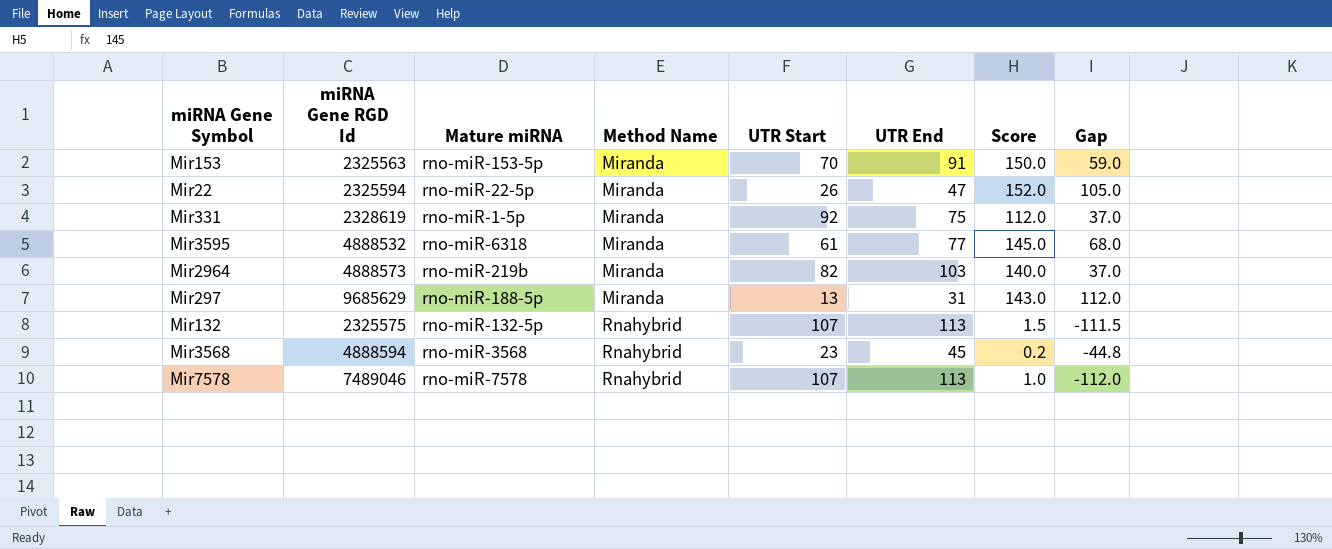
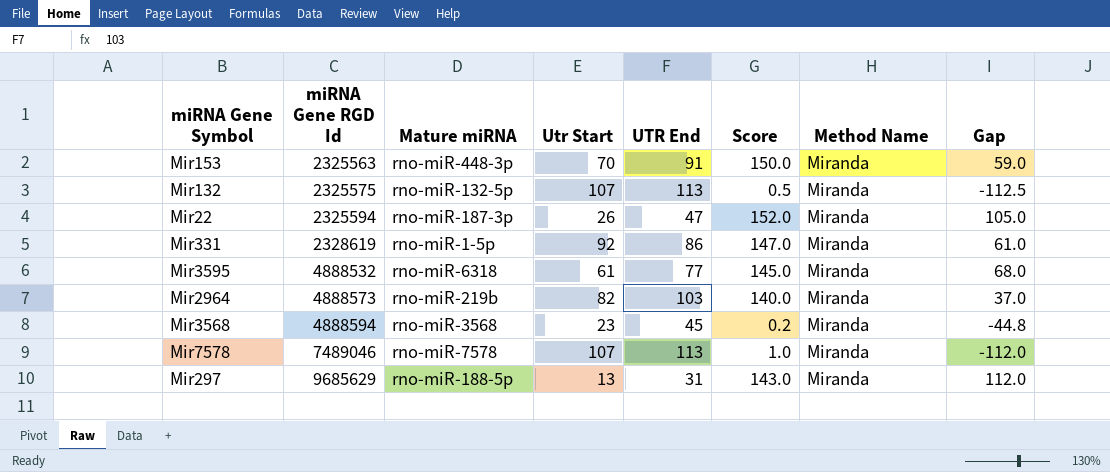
row order: Method Name ascending -> miRNA Gene RGD Id ascending
column name: UTR Start -> Utr Start
column Method Name | position: 4 -> 7
Mir153 | Mature miRNA: rno-miR-153-5p -> rno-miR-448-3p
Mir132 | Score: 1.5 -> 0.5
Mir132 | Method Name: Rnahybrid -> Miranda
Mir132 | Gap: -111.5 -> -112.5
Mir22 | Mature miRNA: rno-miR-22-5p -> rno-miR-187-3p
Mir331 | UTR End: 75 -> 86
Mir331 | Score: 112.0 -> 147.0
Mir331 | Gap: 37.0 -> 61.0
Mir3568 | Method Name: Rnahybrid -> Miranda
Mir7578 | Method Name: Rnahybrid -> Miranda

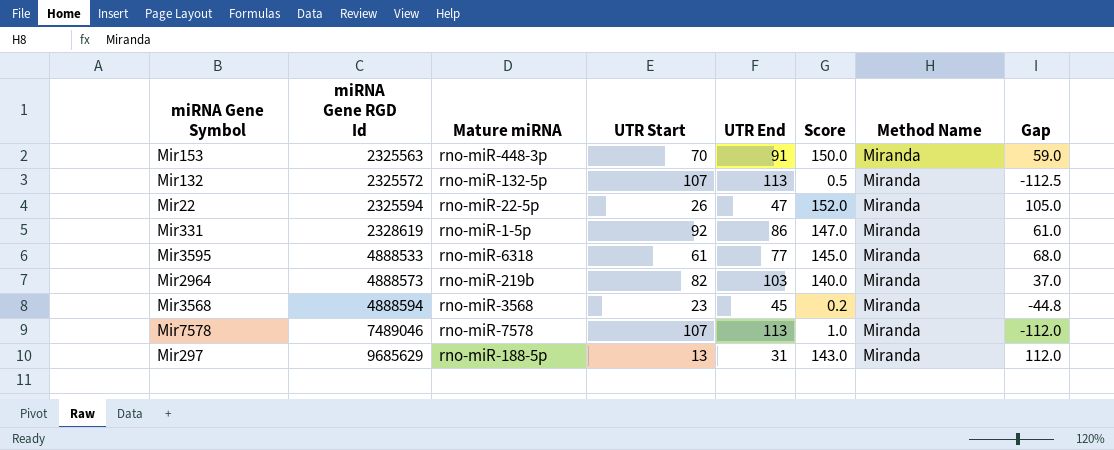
column name: Utr Start -> UTR Start
Mir132 | miRNA Gene RGD Id: 2325575 -> 2325572
Mir22 | Mature miRNA: rno-miR-187-3p -> rno-miR-22-5p
Mir3595 | miRNA Gene RGD Id: 4888532 -> 4888533

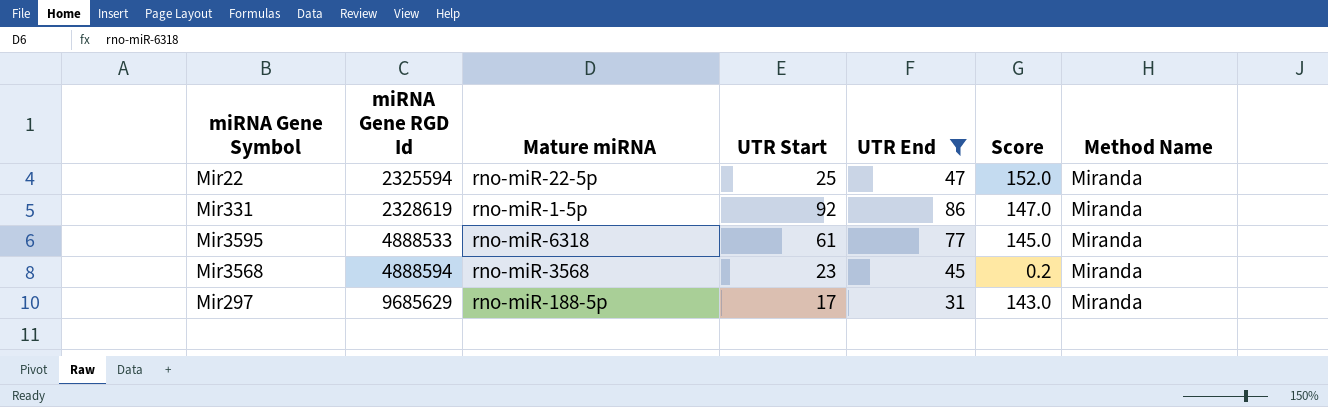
filter: none -> UTR End <= 86
column Gap | formula: [Score] - [UTR End] -> none
Mir22 | UTR Start: 26 -> 25
Mir297 | UTR Start: 13 -> 17

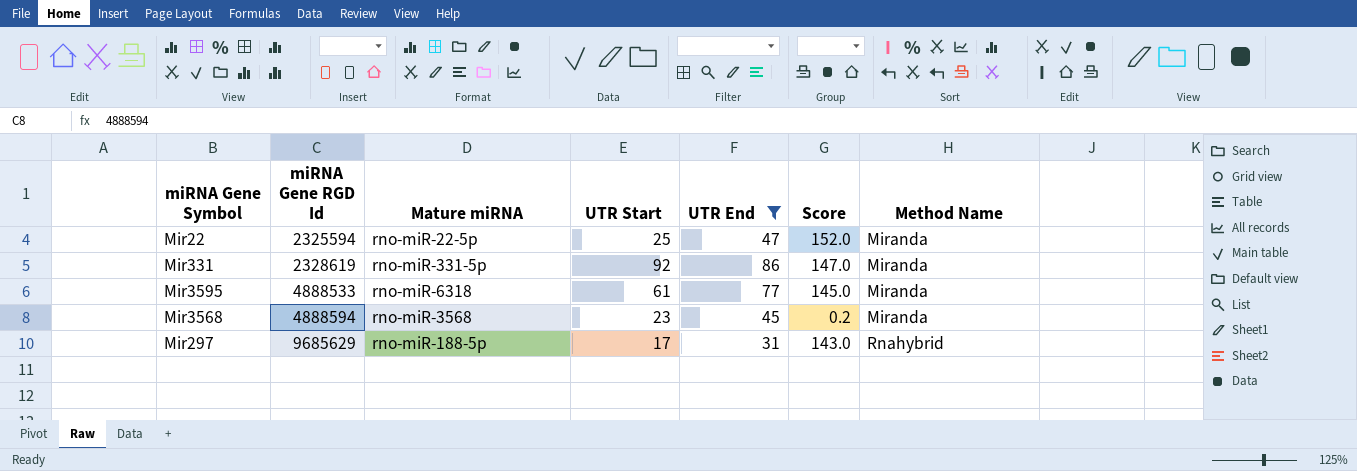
Mir331 | Mature miRNA: rno-miR-1-5p -> rno-miR-331-5p
Mir297 | Method Name: Miranda -> Rnahybrid

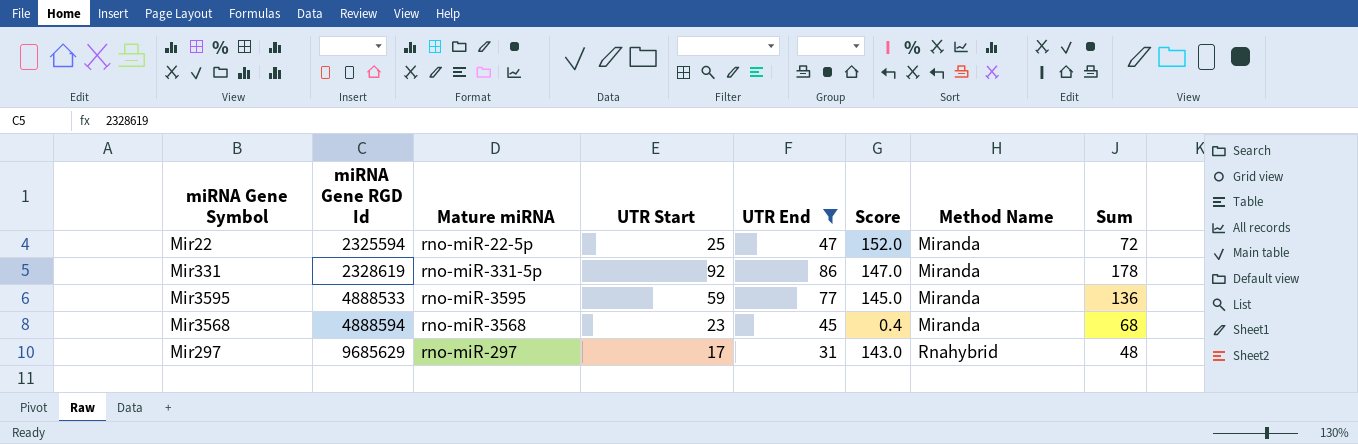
column Sum | formula: none -> [UTR Start] + [UTR End]
Mir3595 | Mature miRNA: rno-miR-6318 -> rno-miR-3595
Mir3595 | UTR Start: 61 -> 59
Mir3568 | Score: 0.2 -> 0.4
Mir297 | Mature miRNA: rno-miR-188-5p -> rno-miR-297

